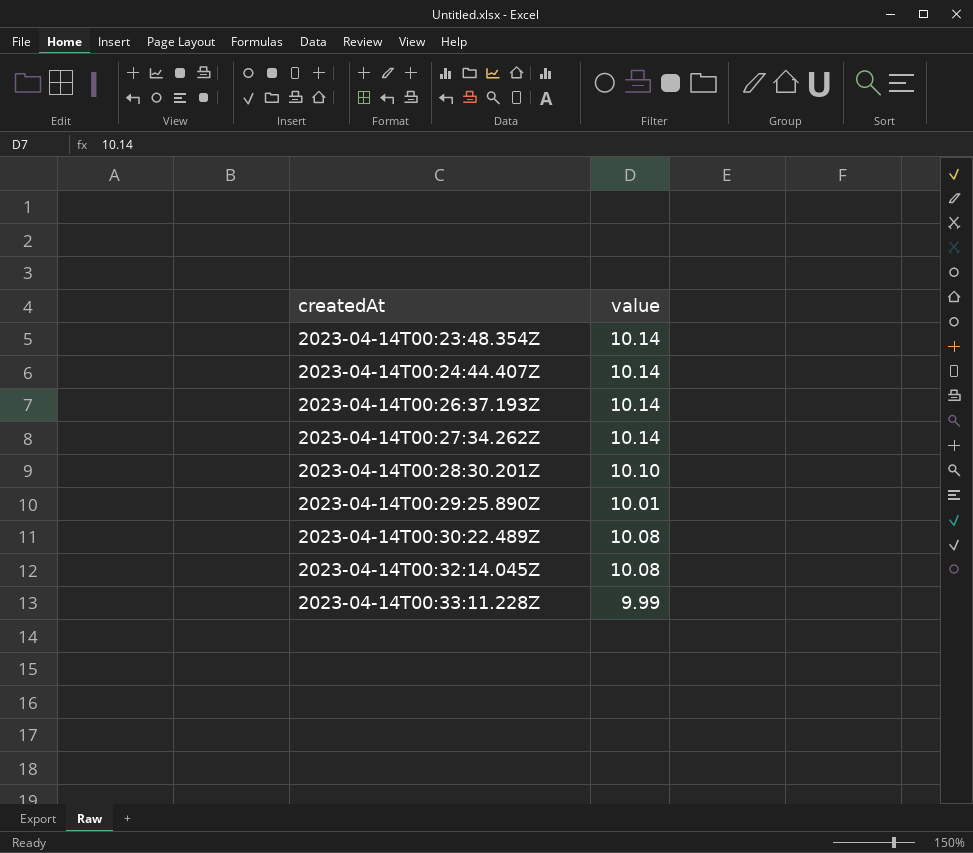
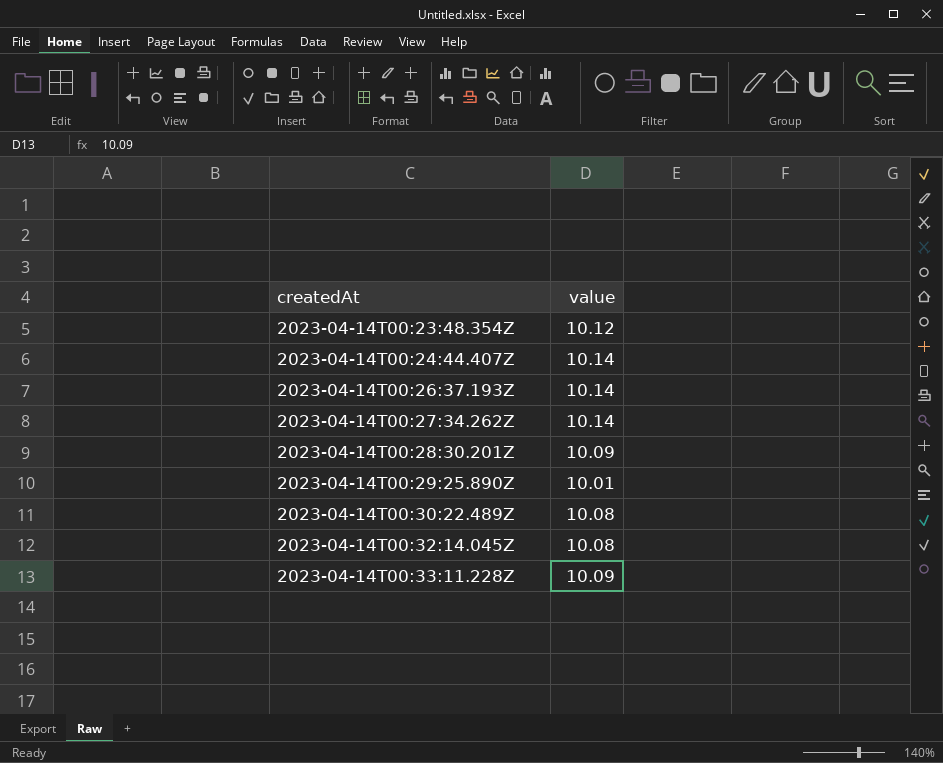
2023-04-14T00:23:48.354Z | value: 10.14 -> 10.12
2023-04-14T00:28:30.201Z | value: 10.10 -> 10.09
2023-04-14T00:33:11.228Z | value: 9.99 -> 10.09

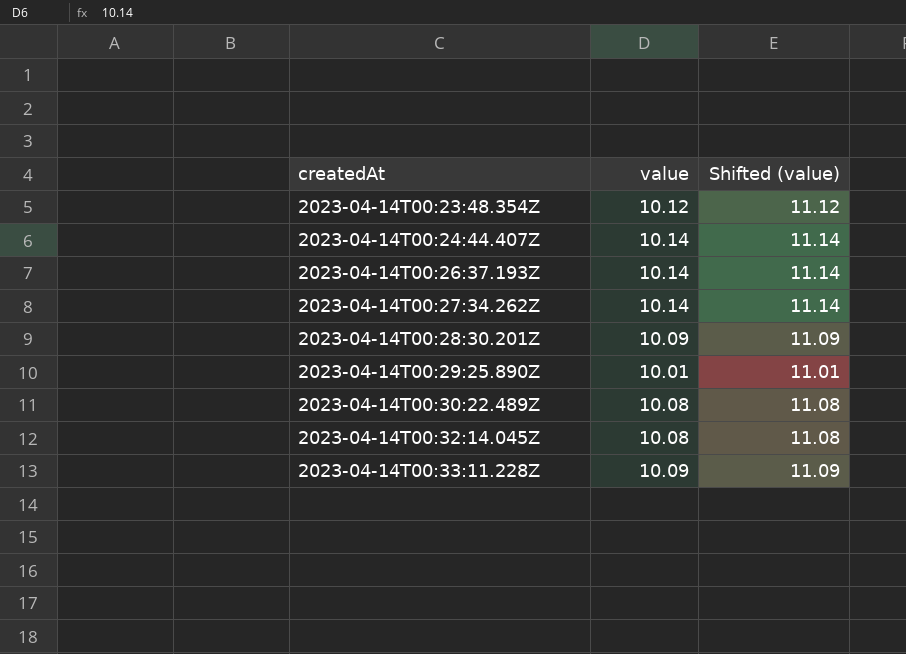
column Shifted (value) | formula: none -> [value] + 1

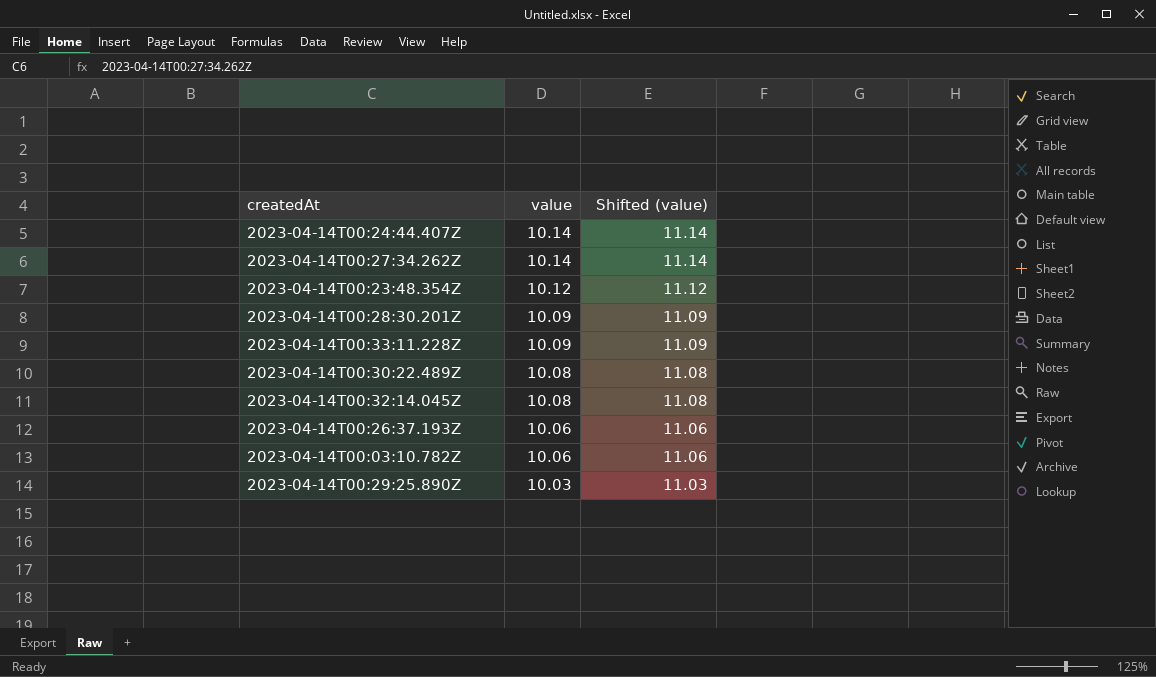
row order: createdAt ascending -> value descending
2023-04-14T00:26:37.193Z | value: 10.14 -> 10.06
2023-04-14T00:26:37.193Z | Shifted (value): 11.14 -> 11.06
row 2023-04-14T00:03:10.782Z: none -> 10.06 | 11.06
2023-04-14T00:29:25.890Z | value: 10.01 -> 10.03
2023-04-14T00:29:25.890Z | Shifted (value): 11.01 -> 11.03

